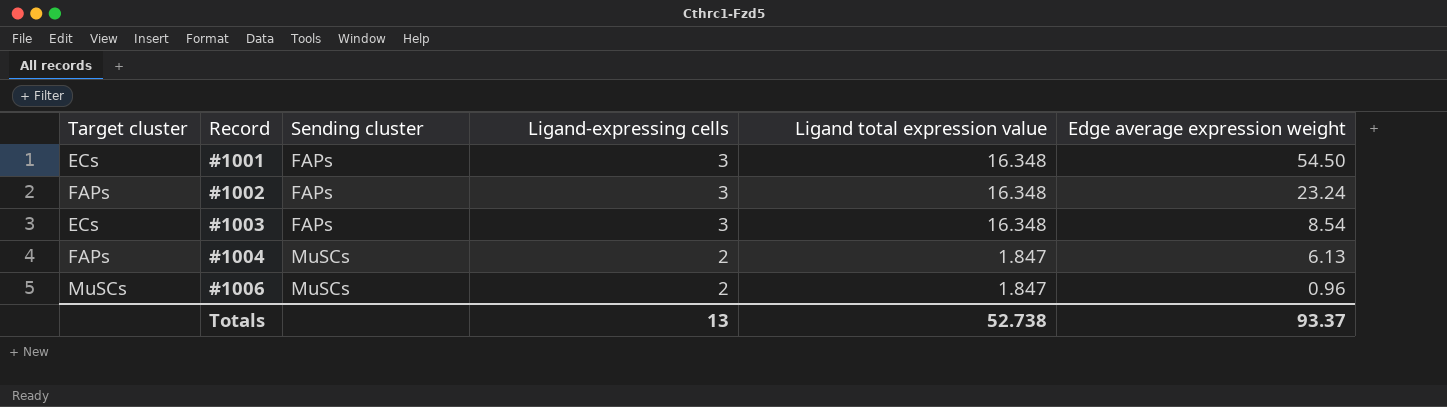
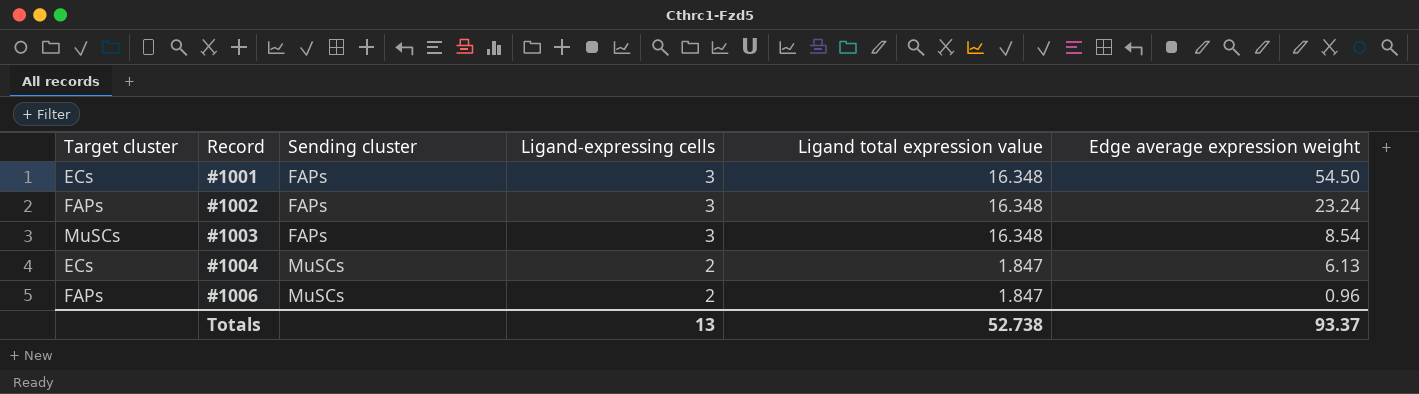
#1003 | Target cluster: ECs -> MuSCs
#1004 | Target cluster: FAPs -> ECs
#1006 | Target cluster: MuSCs -> FAPs

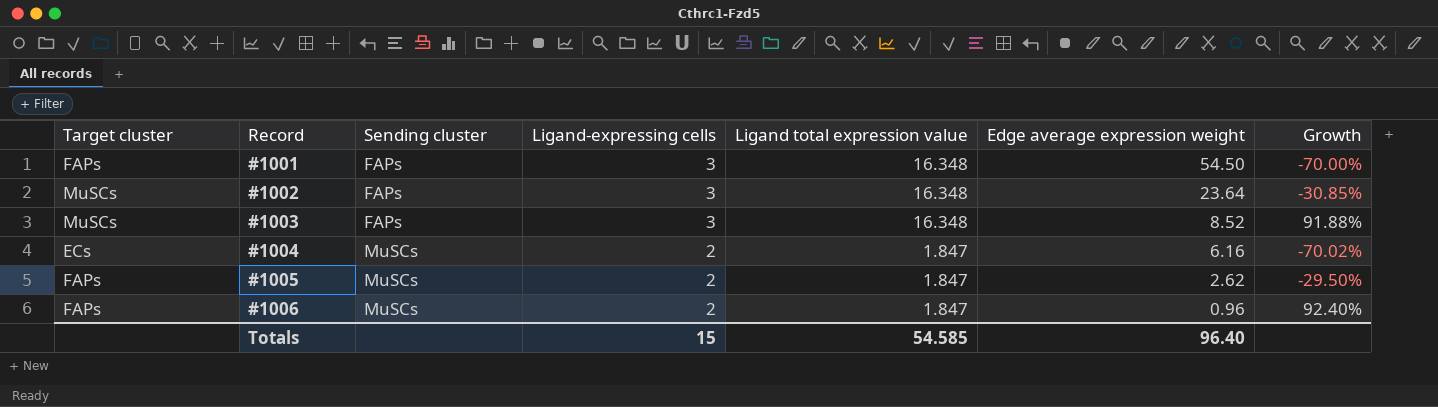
column Growth | formula: none -> ([Ligand total expression value] - [Edge average expression weight]) / [Edge average expression weight]
#1001 | Target cluster: ECs -> FAPs
#1002 | Target cluster: FAPs -> MuSCs
#1002 | Edge average expression weight: 23.24 -> 23.64
#1003 | Edge average expression weight: 8.54 -> 8.52
#1004 | Edge average expression weight: 6.13 -> 6.16
row #1005: none -> FAPs | MuSCs | 2 | 1.847 | 2.62 | -29.50%
Totals | Ligand-expressing cells: 13 -> 15
Totals | Ligand total expression value: 52.738 -> 54.585
Totals | Edge average expression weight: 93.37 -> 96.40

